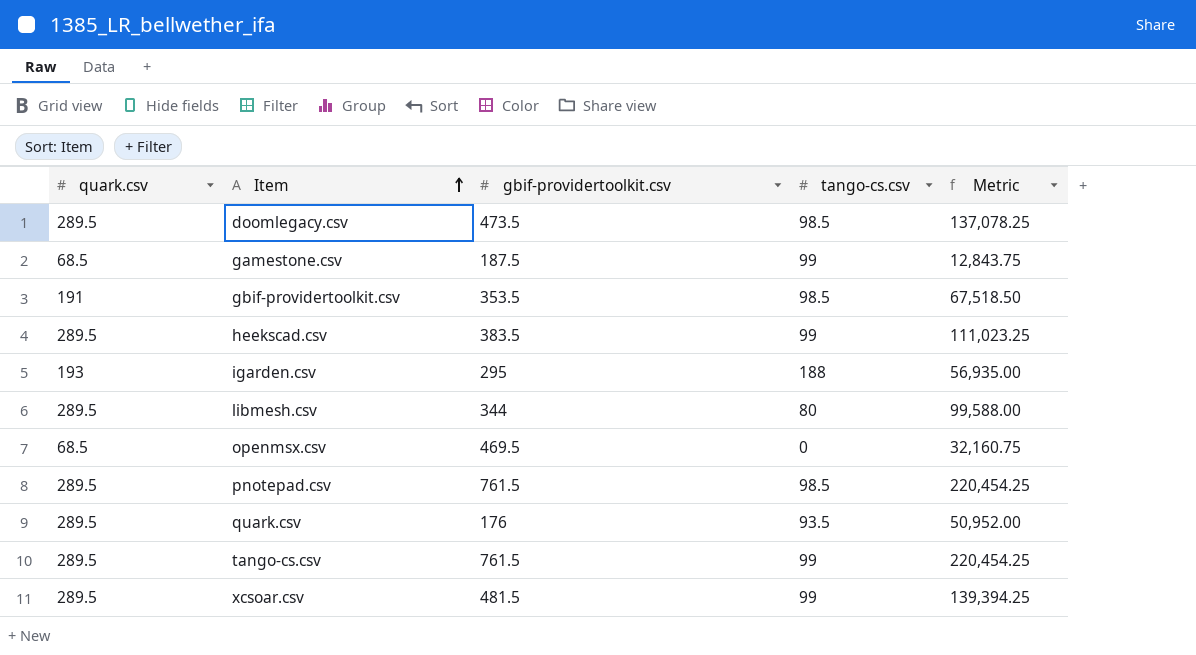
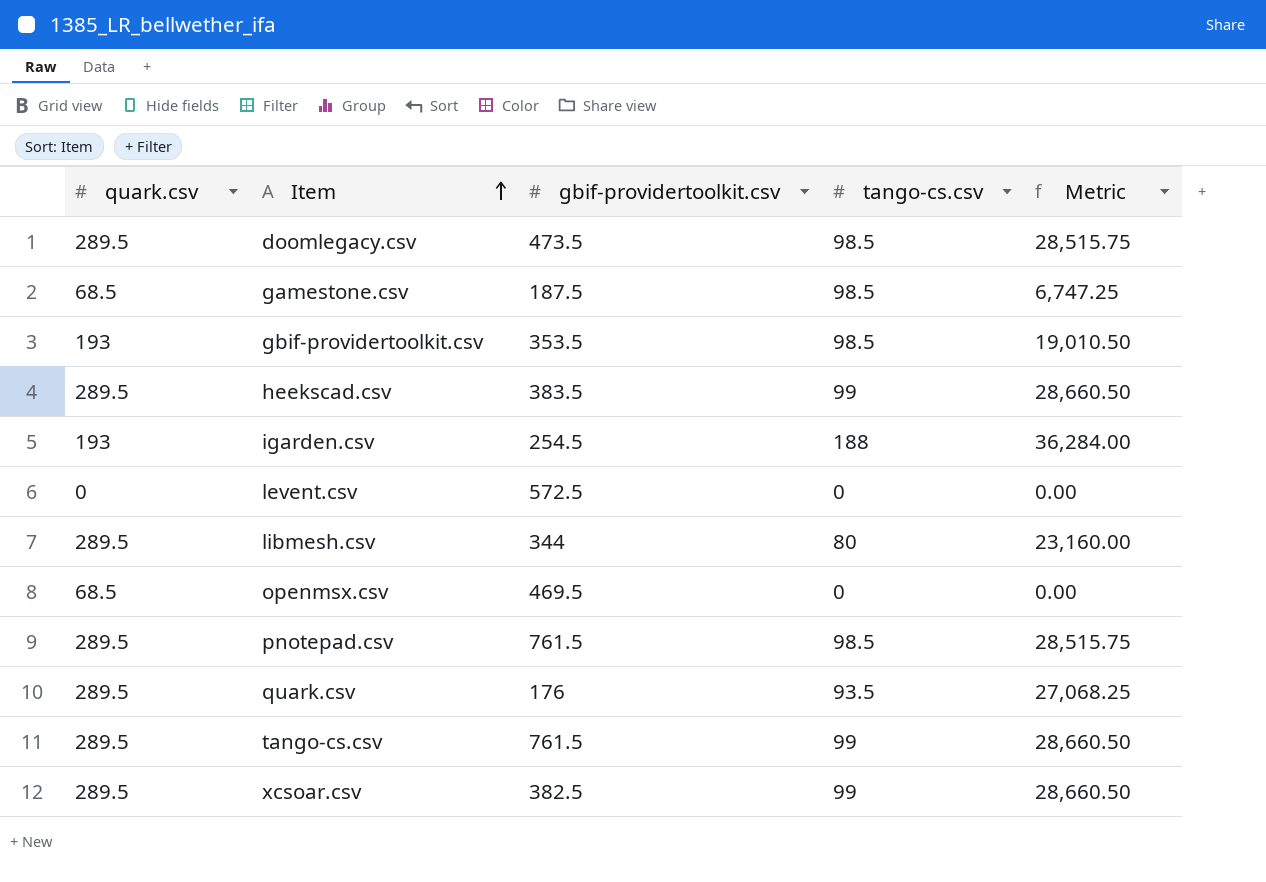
column Metric | formula: [quark.csv] * [gbif-providertoolkit.csv] -> [quark.csv] * [tango-cs.csv]
gamestone.csv | tango-cs.csv: 99 -> 98.5
gbif-providertoolkit.csv | quark.csv: 191 -> 193
igarden.csv | gbif-providertoolkit.csv: 295 -> 254.5
row levent.csv: none -> 0 | 572.5 | 0 | 0.00
xcsoar.csv | gbif-providertoolkit.csv: 481.5 -> 382.5

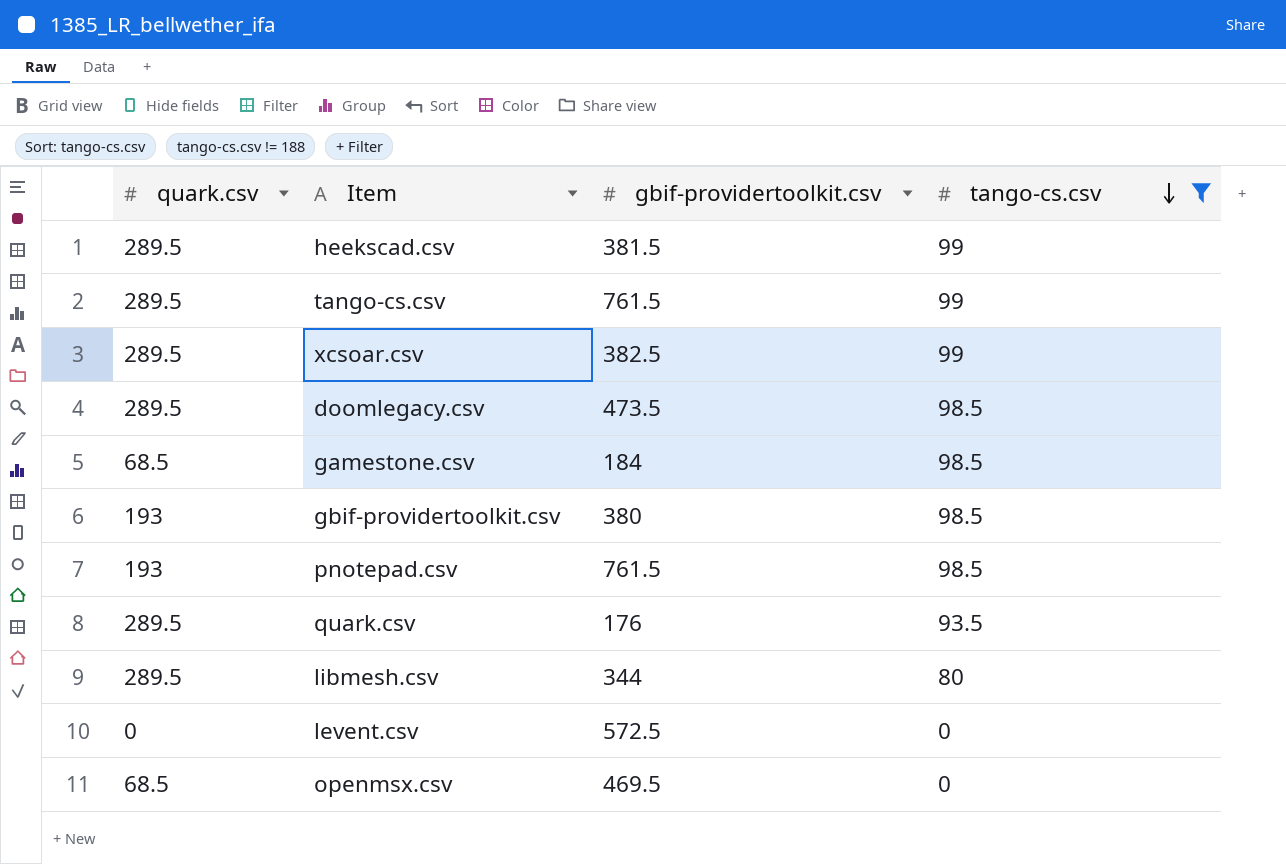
filter: none -> tango-cs.csv != 188
row order: Item ascending -> tango-cs.csv descending
column Metric | formula: [quark.csv] * [tango-cs.csv] -> none
heekscad.csv | gbif-providertoolkit.csv: 383.5 -> 381.5
gamestone.csv | gbif-providertoolkit.csv: 187.5 -> 184
gbif-providertoolkit.csv | gbif-providertoolkit.csv: 353.5 -> 380
pnotepad.csv | quark.csv: 289.5 -> 193

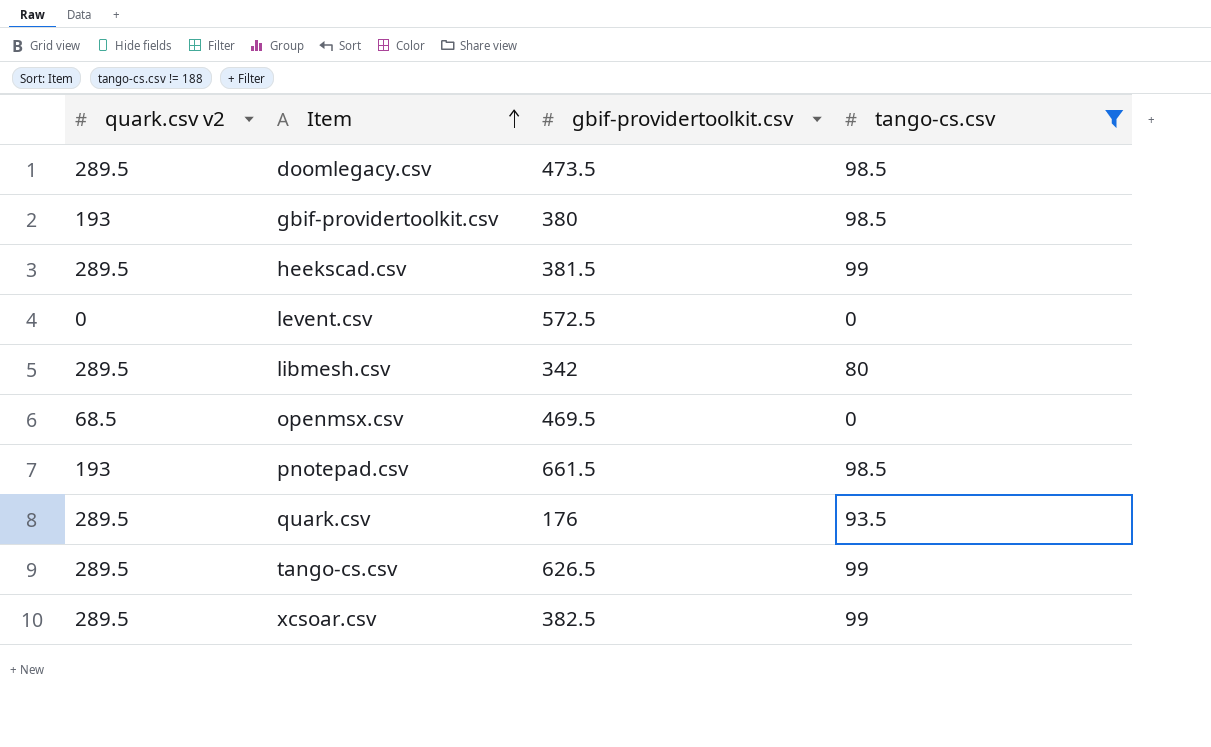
row order: tango-cs.csv descending -> Item ascending
column name: quark.csv -> quark.csv v2
row gamestone.csv: 68.5 | 184 | 98.5 -> none
libmesh.csv | gbif-providertoolkit.csv: 344 -> 342
pnotepad.csv | gbif-providertoolkit.csv: 761.5 -> 661.5
tango-cs.csv | gbif-providertoolkit.csv: 761.5 -> 626.5

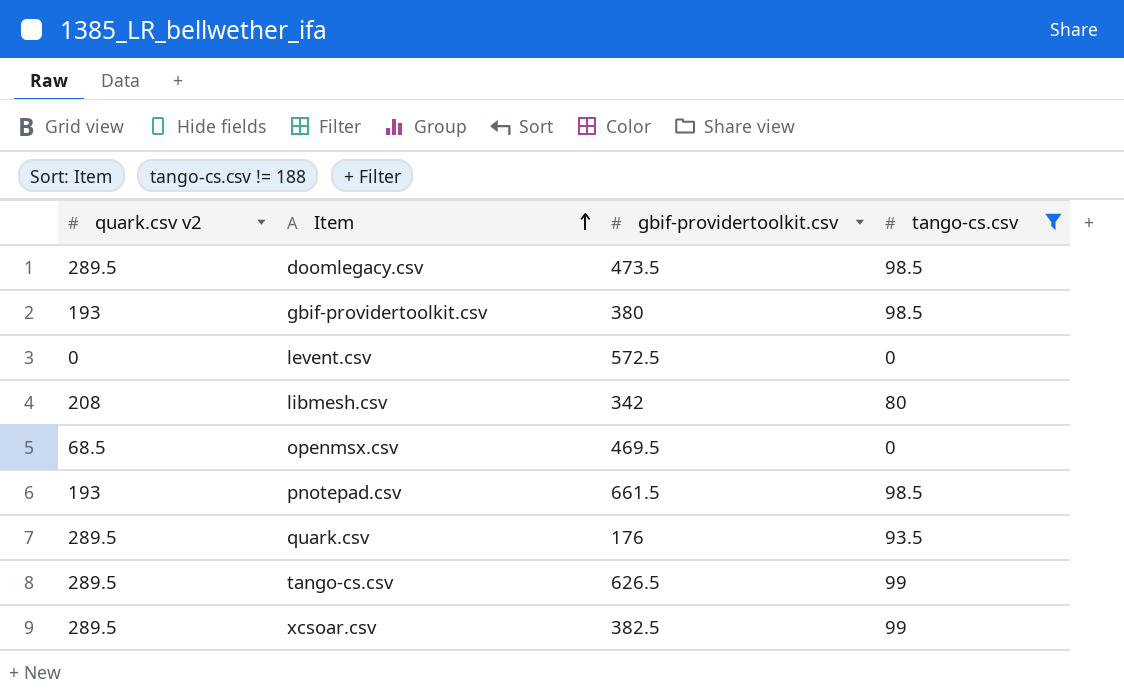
row heekscad.csv: 289.5 | 381.5 | 99 -> none
libmesh.csv | quark.csv v2: 289.5 -> 208

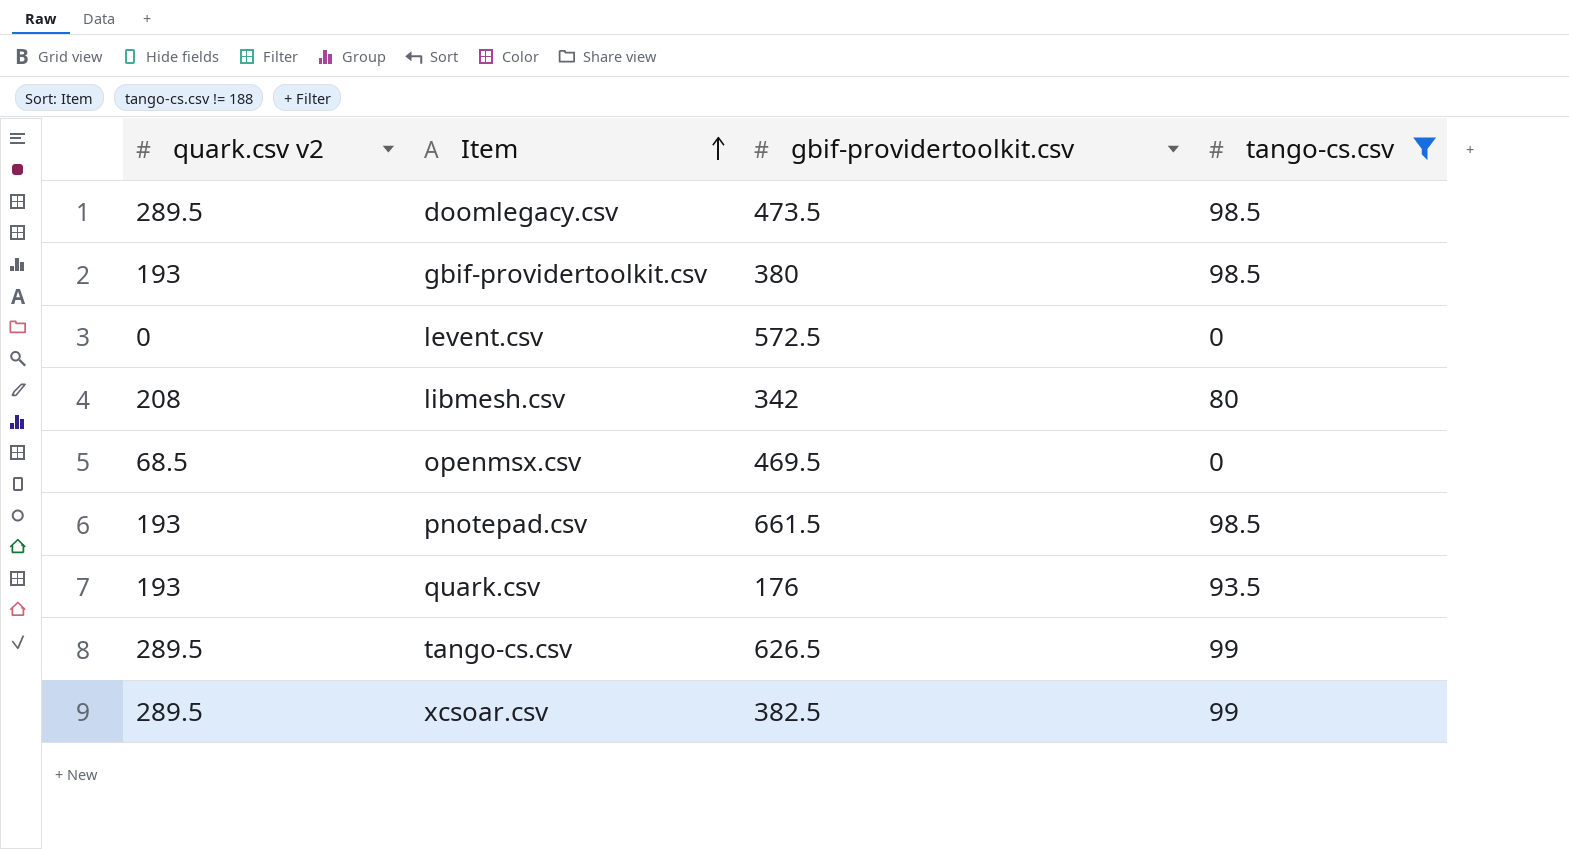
quark.csv | quark.csv v2: 289.5 -> 193

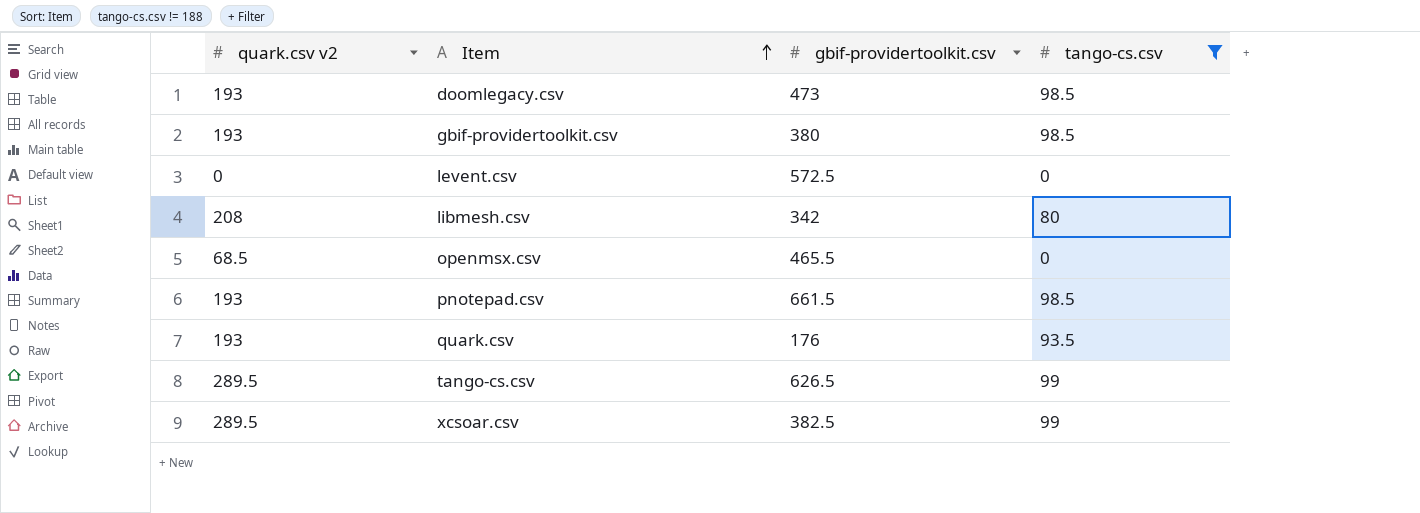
doomlegacy.csv | quark.csv v2: 289.5 -> 193
doomlegacy.csv | gbif-providertoolkit.csv: 473.5 -> 473
openmsx.csv | gbif-providertoolkit.csv: 469.5 -> 465.5

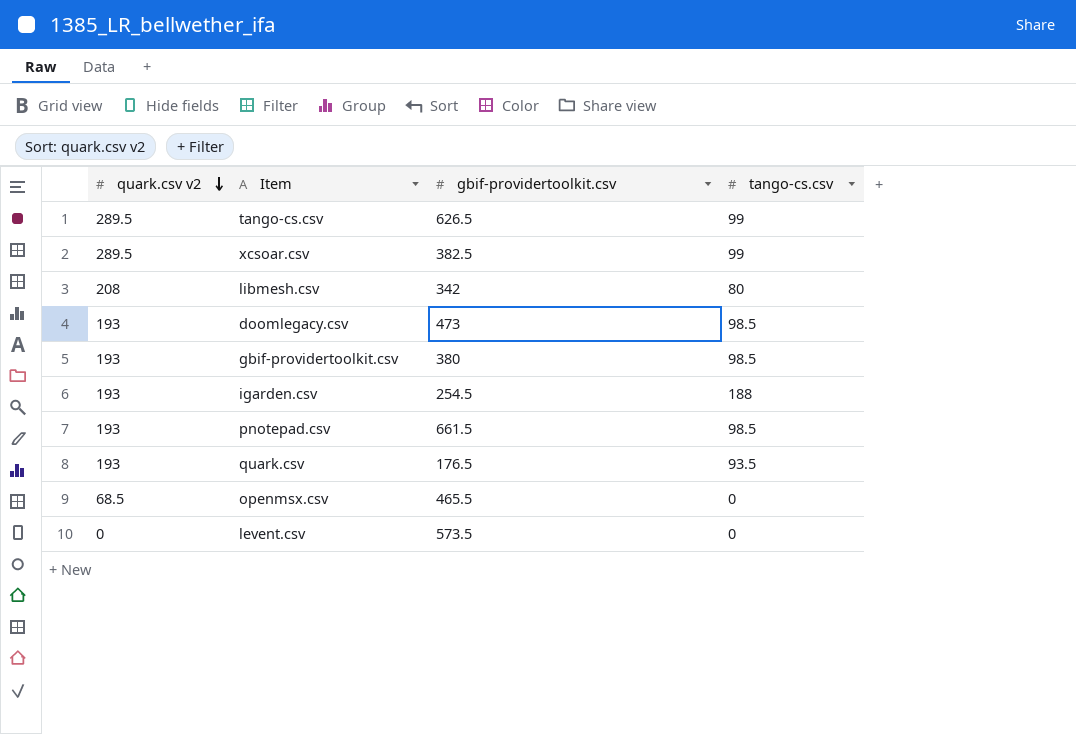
filter: tango-cs.csv != 188 -> none
row order: Item ascending -> quark.csv v2 descending
quark.csv | gbif-providertoolkit.csv: 176 -> 176.5
levent.csv | gbif-providertoolkit.csv: 572.5 -> 573.5

